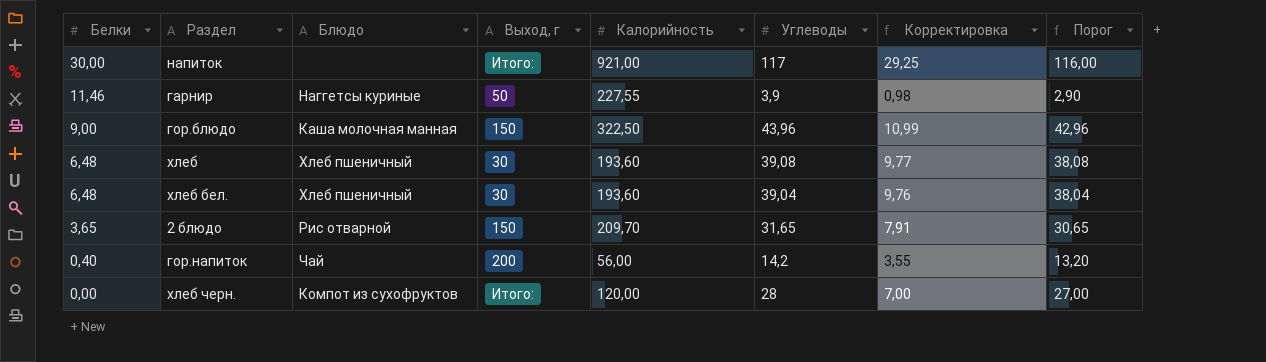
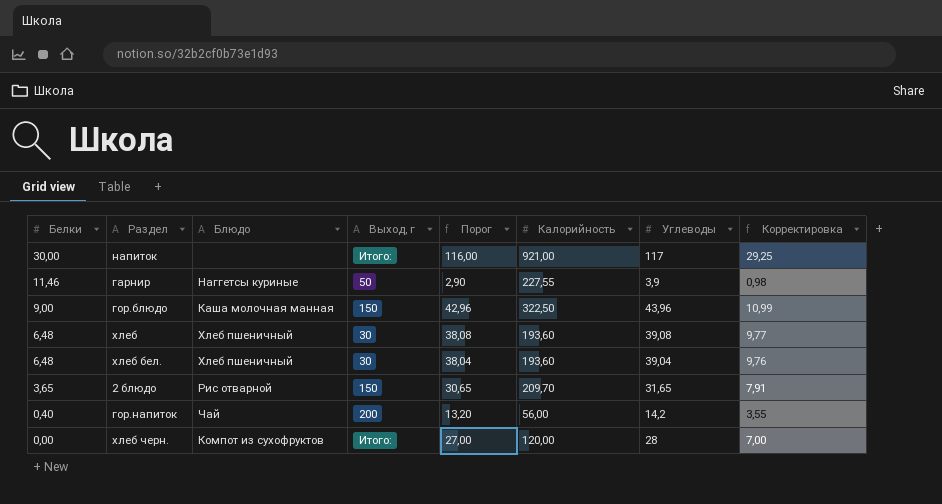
column Порог | position: 8 -> 5

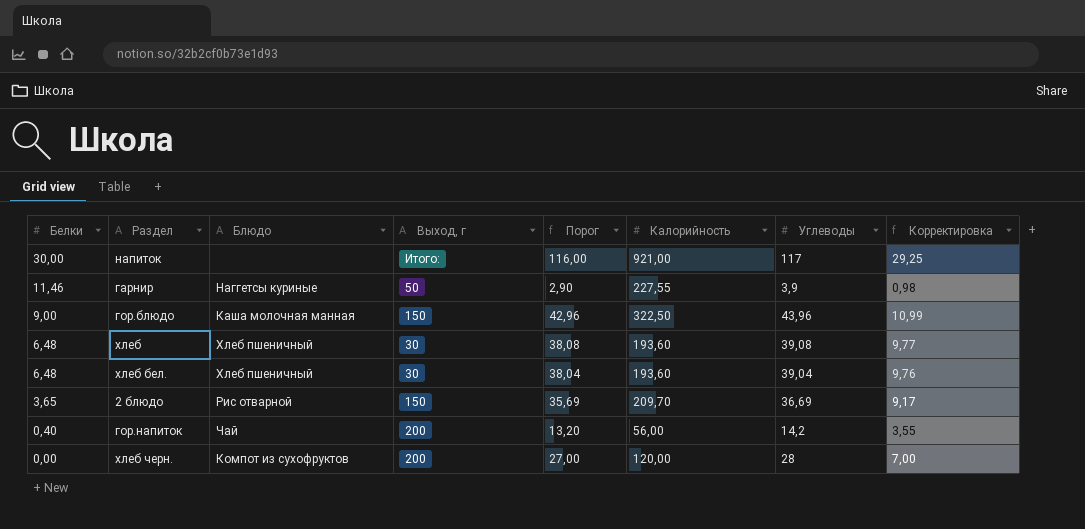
2 блюдо | Порог: 30,65 -> 35,69
2 блюдо | Углеводы: 31,65 -> 36,69
2 блюдо | Корректировка: 7,91 -> 9,17
хлеб черн. | Выход, г: Итого: -> 200

